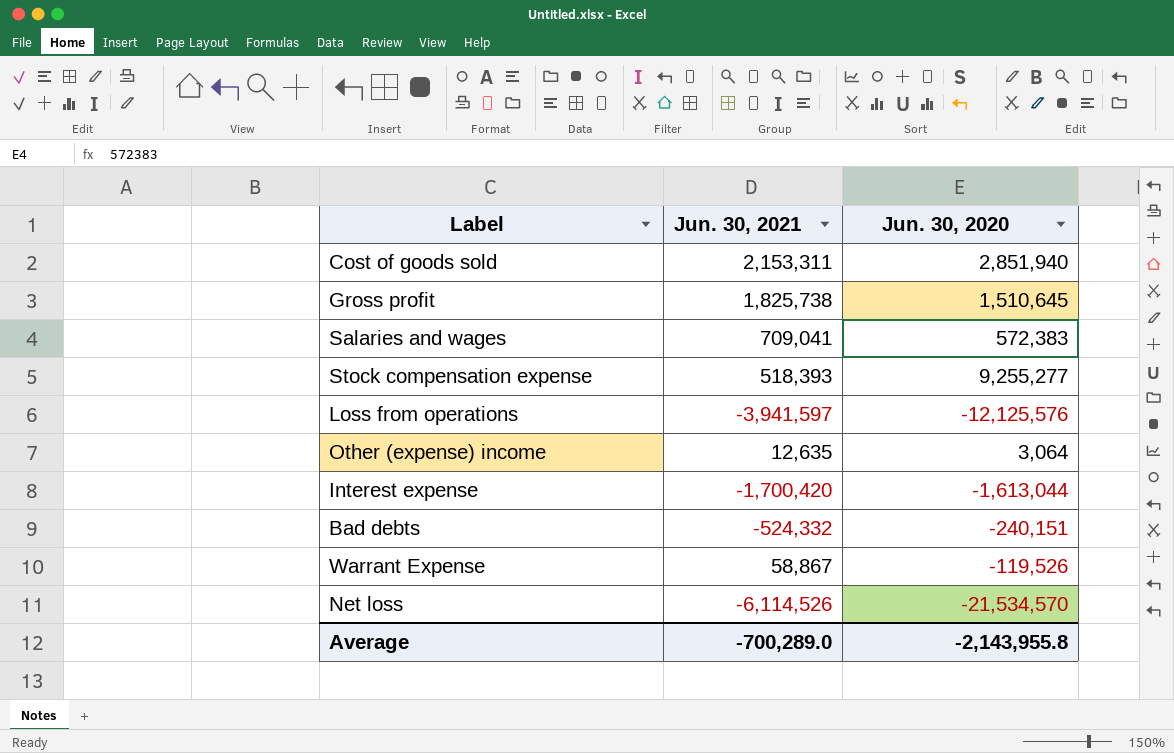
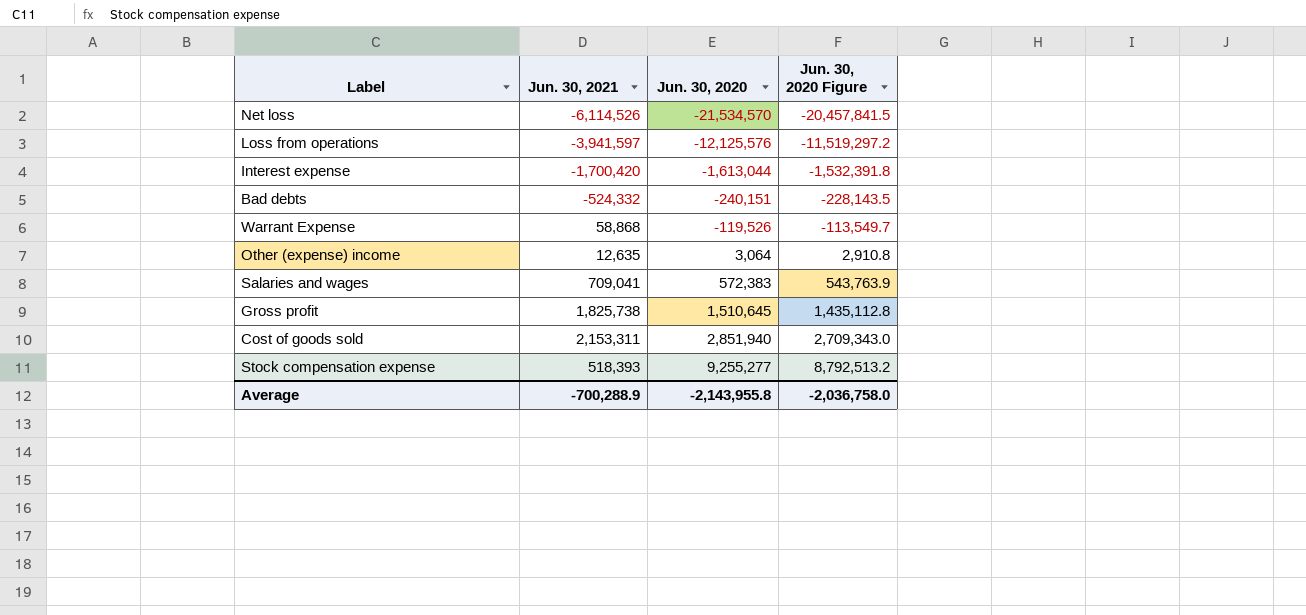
row order: none -> Jun. 30, 2020 ascending
column Jun. 30, 2020 Figure | formula: none -> [Jun. 30, 2020] * 0.95
Warrant Expense | Jun. 30, 2021: 58,867 -> 58,868
Average | Jun. 30, 2021: -700,289.0 -> -700,288.9

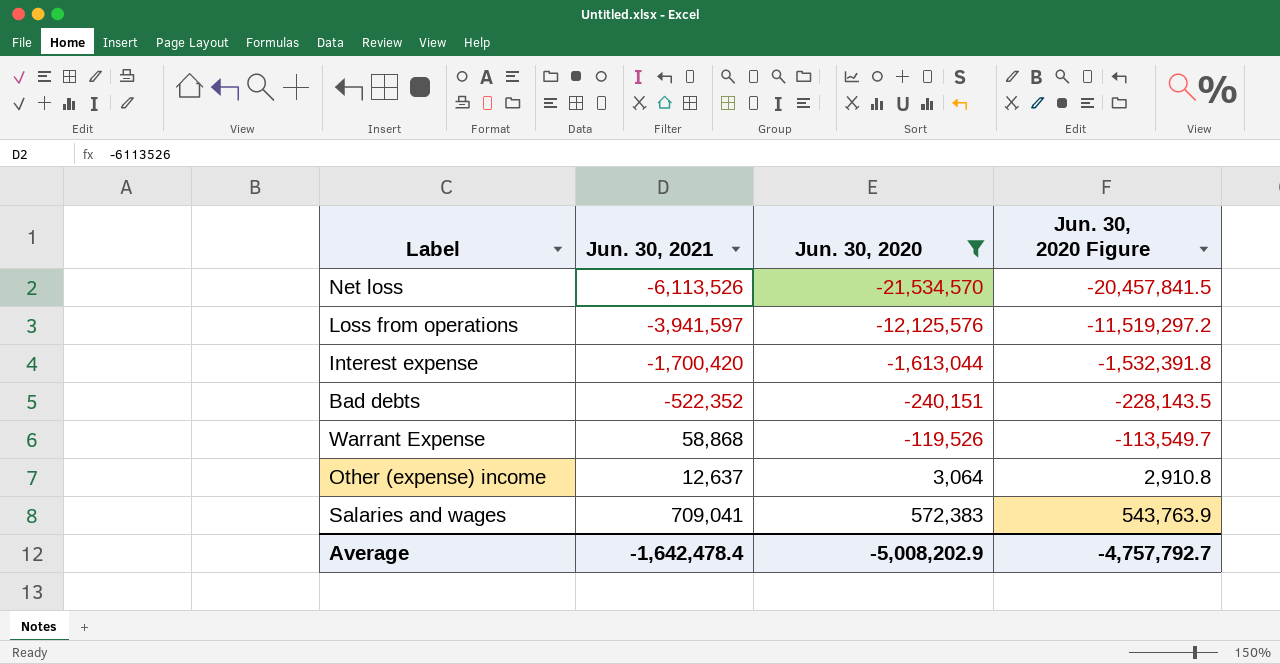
filter: none -> Jun. 30, 2020 <= 572,383
Net loss | Jun. 30, 2021: -6,114,526 -> -6,113,526
Bad debts | Jun. 30, 2021: -524,332 -> -522,352
Other (expense) income | Jun. 30, 2021: 12,635 -> 12,637
Average | Jun. 30, 2021: -700,288.9 -> -1,642,478.4
Average | Jun. 30, 2020: -2,143,955.8 -> -5,008,202.9
Average | Jun. 30, 2020 Figure: -2,036,758.0 -> -4,757,792.7

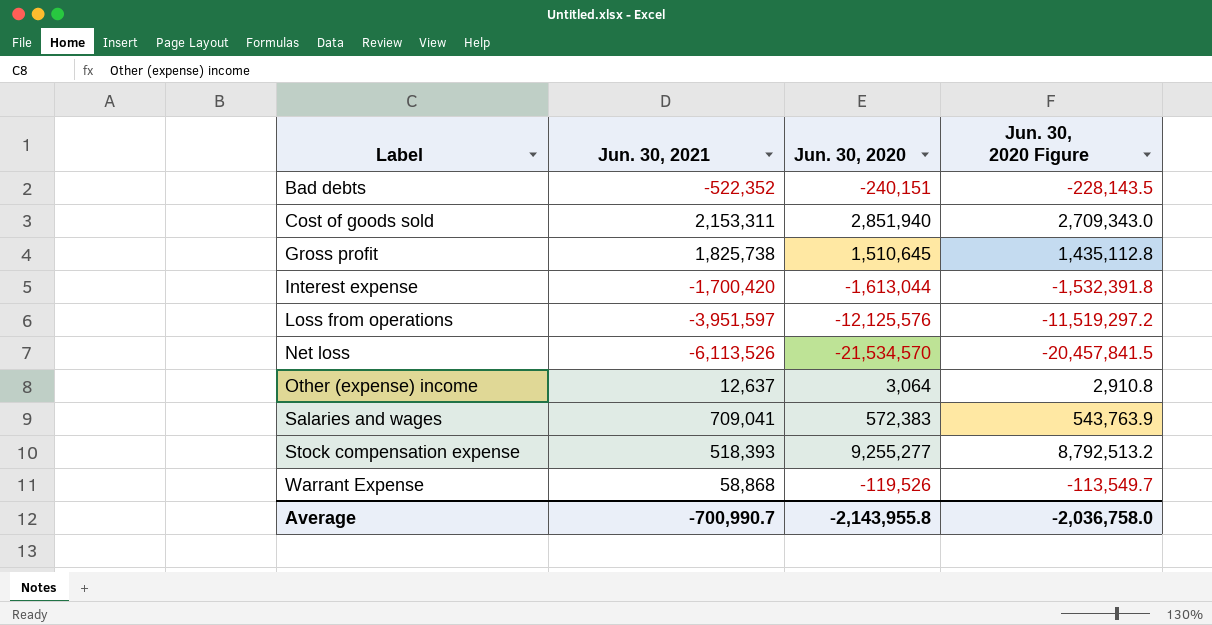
filter: Jun. 30, 2020 <= 572,383 -> none
row order: Jun. 30, 2020 ascending -> Label ascending
Loss from operations | Jun. 30, 2021: -3,941,597 -> -3,951,597
Average | Jun. 30, 2021: -1,642,478.4 -> -700,990.7
Average | Jun. 30, 2020: -5,008,202.9 -> -2,143,955.8
Average | Jun. 30, 2020 Figure: -4,757,792.7 -> -2,036,758.0

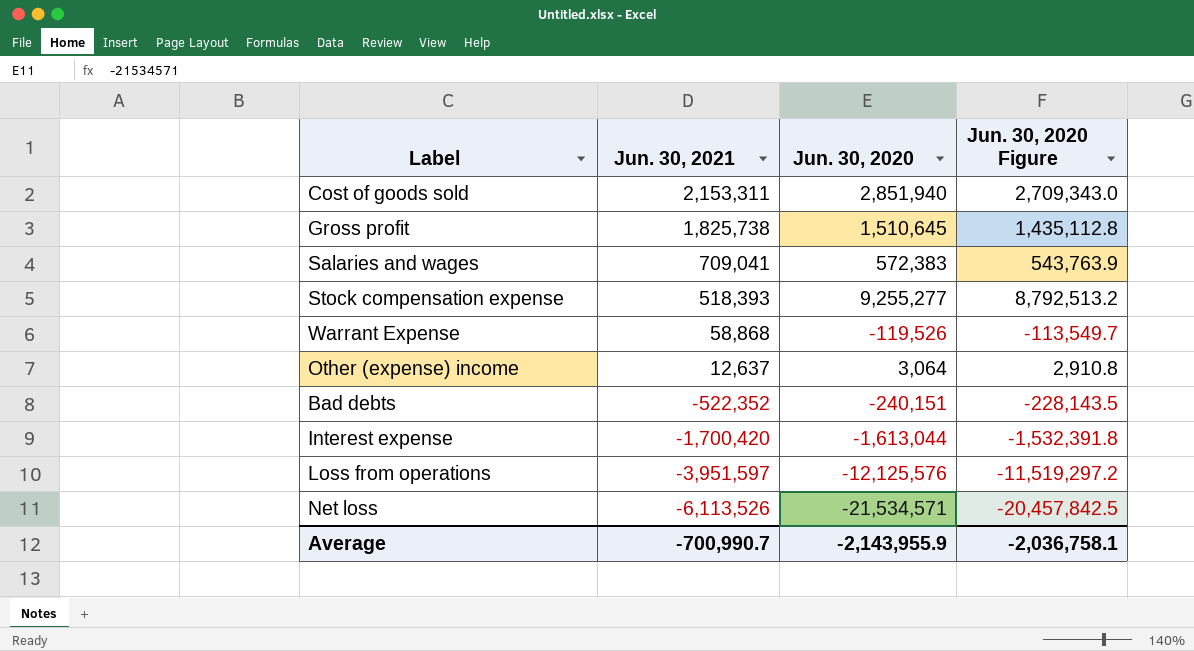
row order: Label ascending -> Jun. 30, 2021 descending
Net loss | Jun. 30, 2020: -21,534,570 -> -21,534,571
Net loss | Jun. 30, 2020 Figure: -20,457,841.5 -> -20,457,842.5
Average | Jun. 30, 2020: -2,143,955.8 -> -2,143,955.9
Average | Jun. 30, 2020 Figure: -2,036,758.0 -> -2,036,758.1

